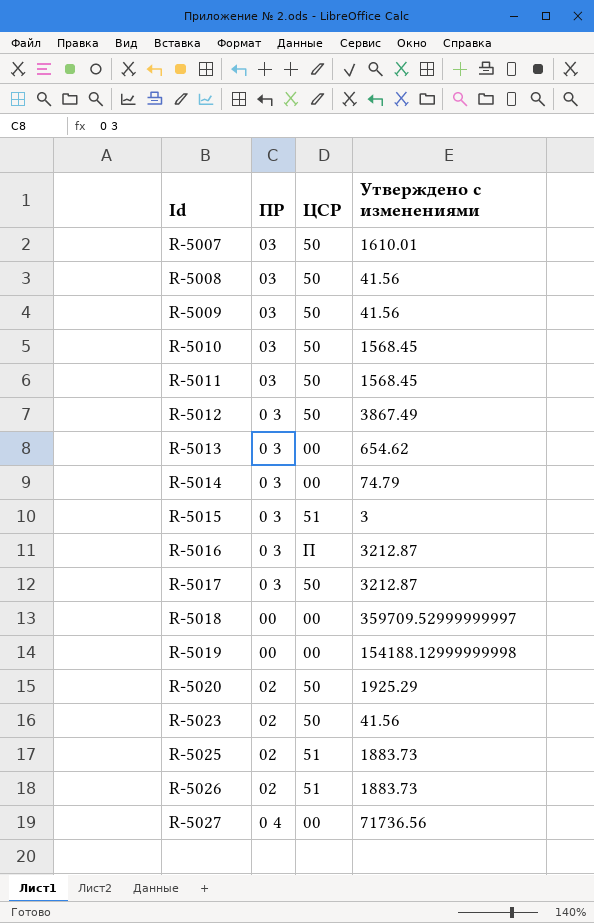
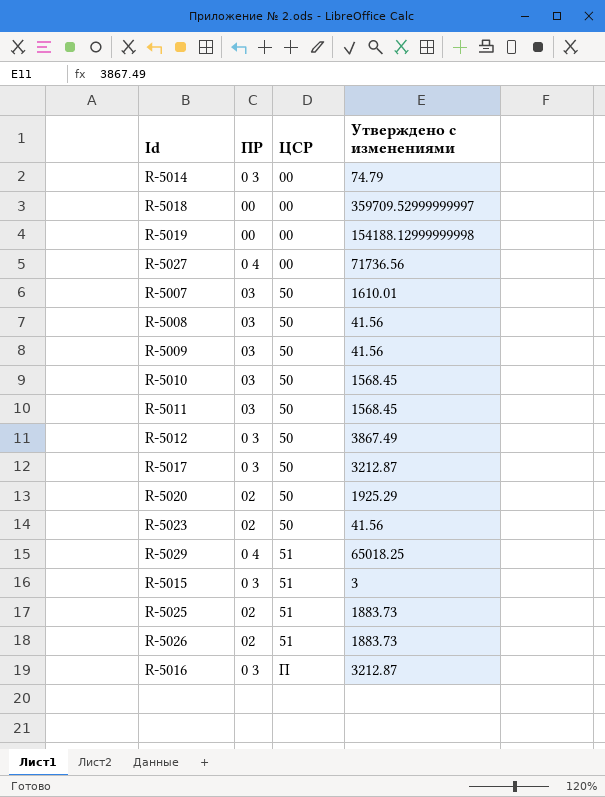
row order: Id ascending -> ЦСР ascending
row R-5013: 0 3 | 00 | 654.62 -> none
row R-5029: none -> 0 4 | 51 | 65018.25

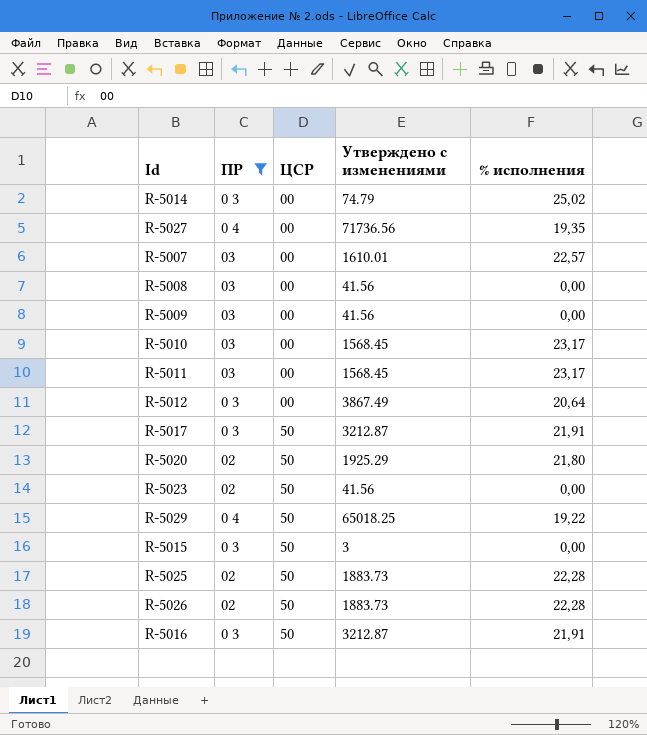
filter: none -> ПР != 00
column % исполнения | position: none -> 5
R-5007 | ЦСР: 50 -> 00
R-5008 | ЦСР: 50 -> 00
R-5009 | ЦСР: 50 -> 00
R-5010 | ЦСР: 50 -> 00
R-5011 | ЦСР: 50 -> 00
R-5012 | ЦСР: 50 -> 00
R-5029 | ЦСР: 51 -> 50
R-5015 | ЦСР: 51 -> 50
R-5025 | ЦСР: 51 -> 50
R-5026 | ЦСР: 51 -> 50
R-5016 | ЦСР: П -> 50

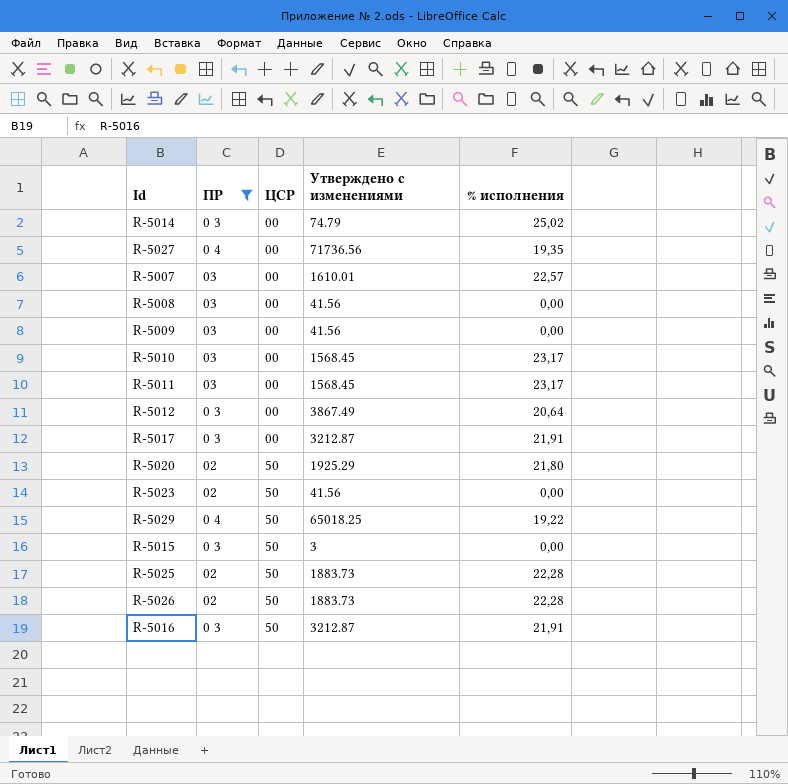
R-5017 | ЦСР: 50 -> 00

